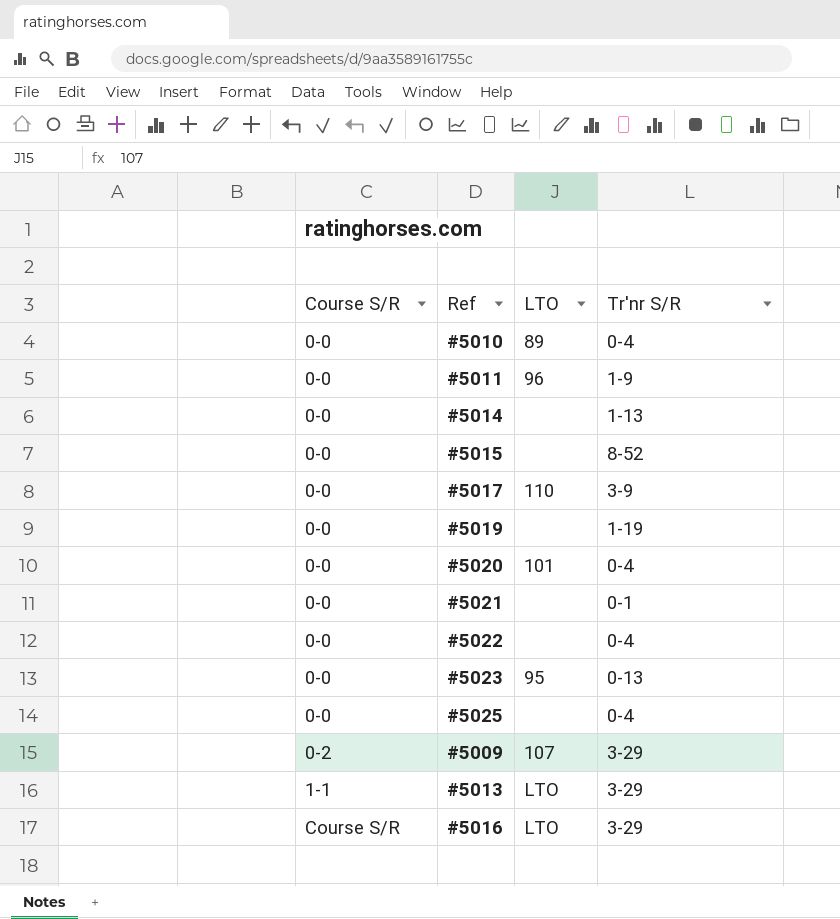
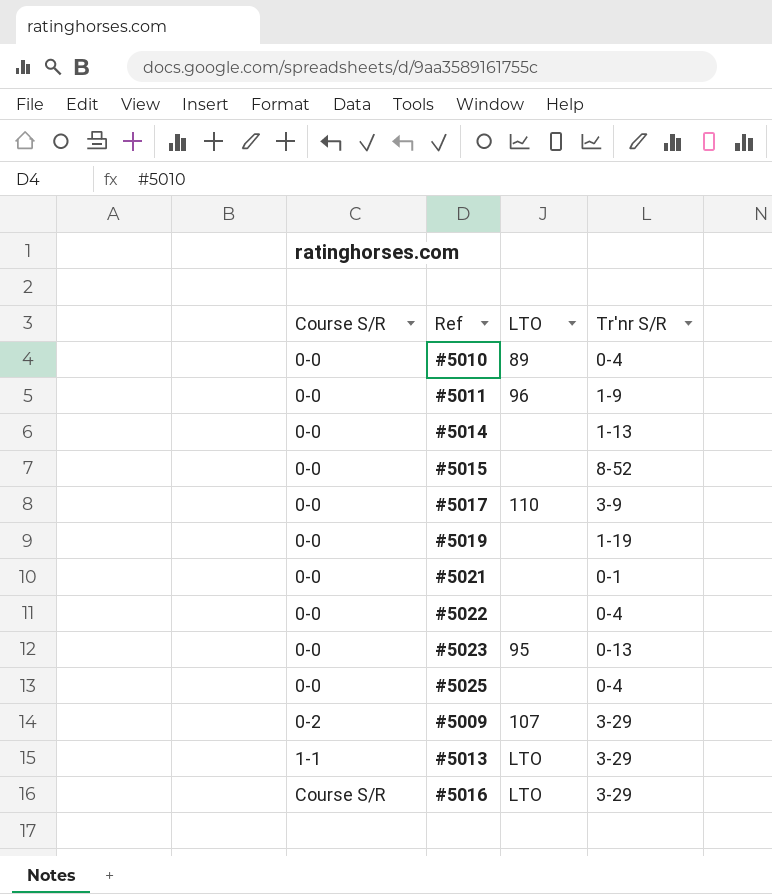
row #5020: 0-0 | 101 | 0-4 -> none

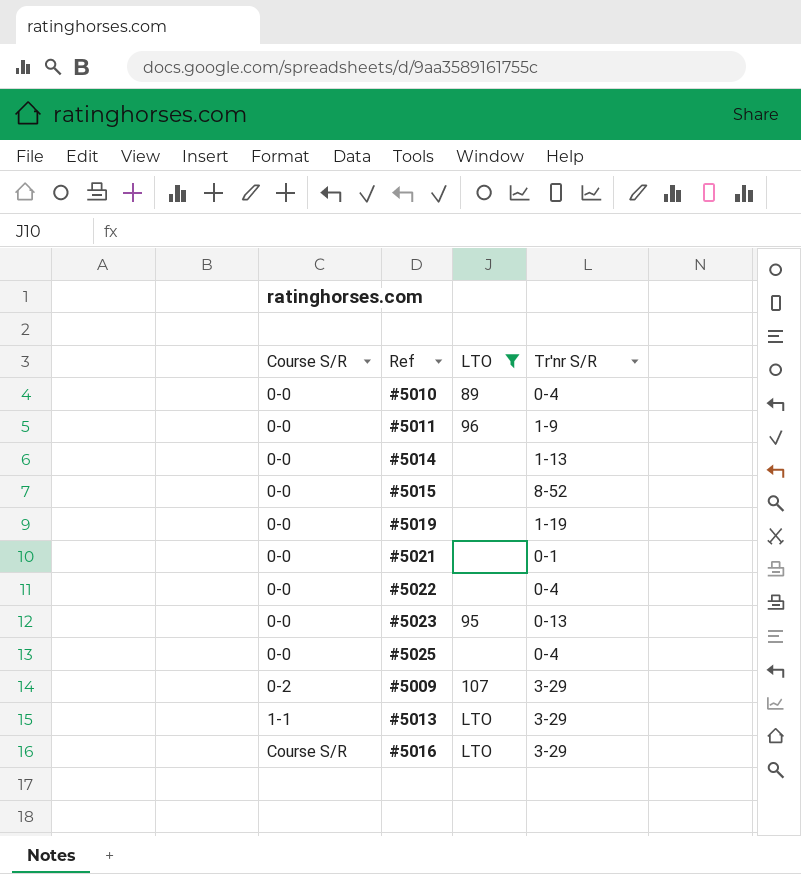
filter: none -> LTO != 110

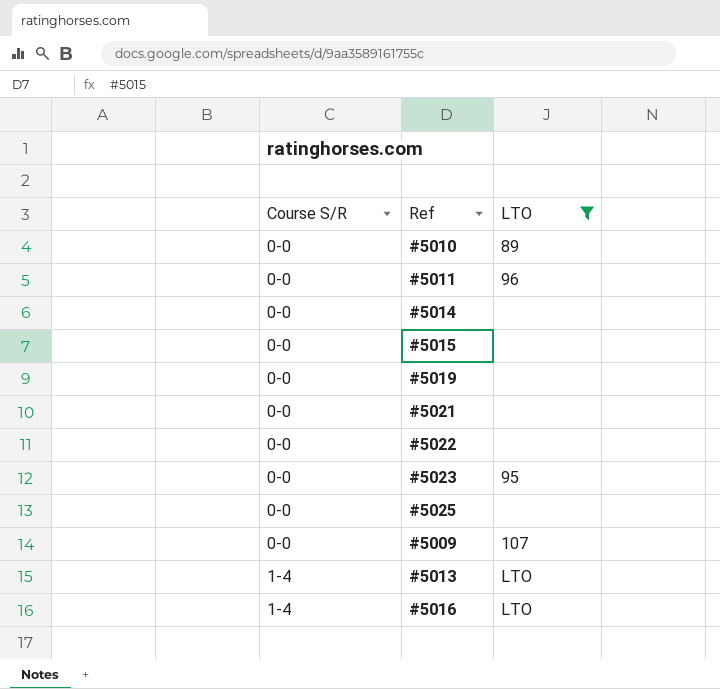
column Tr'nr S/R | position: 4 -> none
#5009 | Course S/R: 0-2 -> 0-0
#5013 | Course S/R: 1-1 -> 1-4
#5016 | Course S/R: Course S/R -> 1-4

